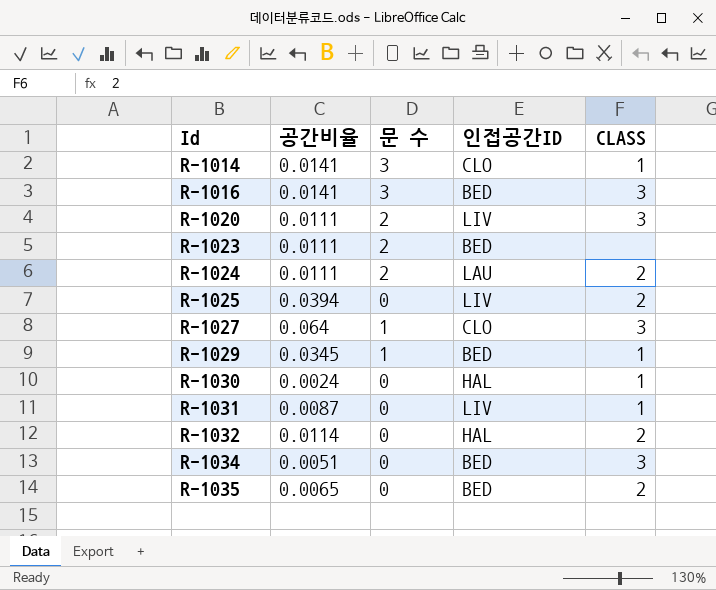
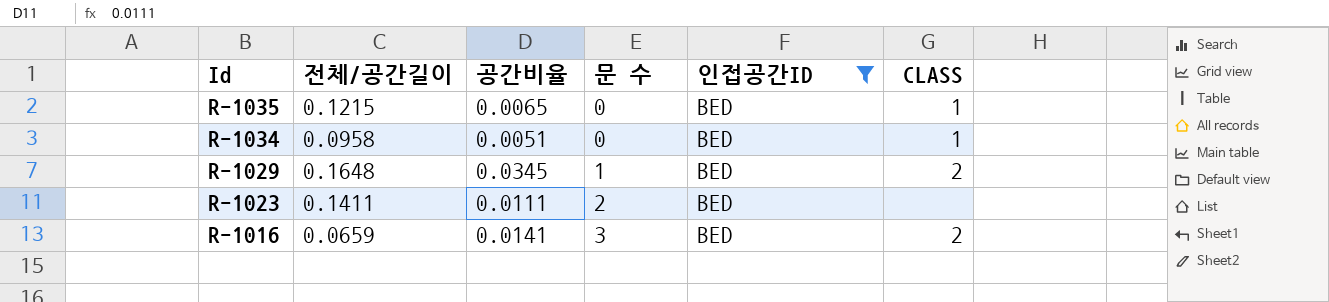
filter: none -> 인접공간ID = BED
row order: Id ascending -> Id descending
column 전체/공간길이 | position: none -> 2
R-1035 | CLASS: 2 -> 1
R-1034 | CLASS: 3 -> 1
R-1029 | CLASS: 1 -> 2
R-1016 | CLASS: 3 -> 2

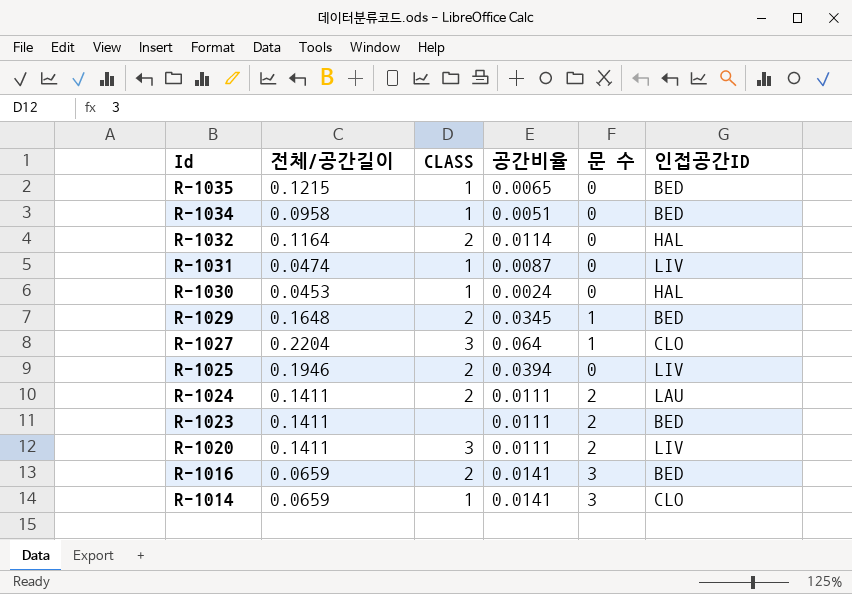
filter: 인접공간ID = BED -> none
column CLASS | position: 6 -> 3

